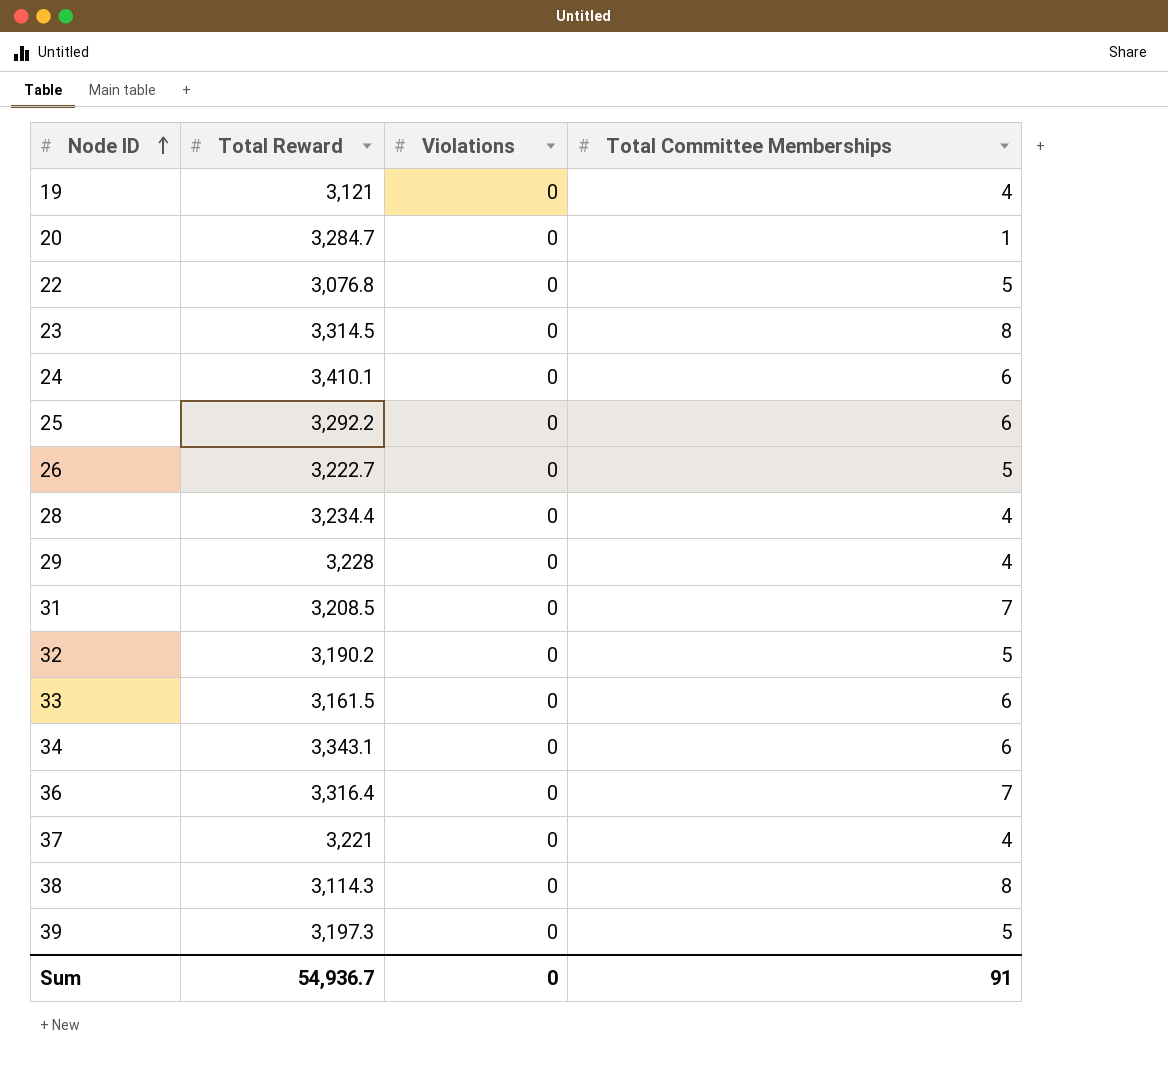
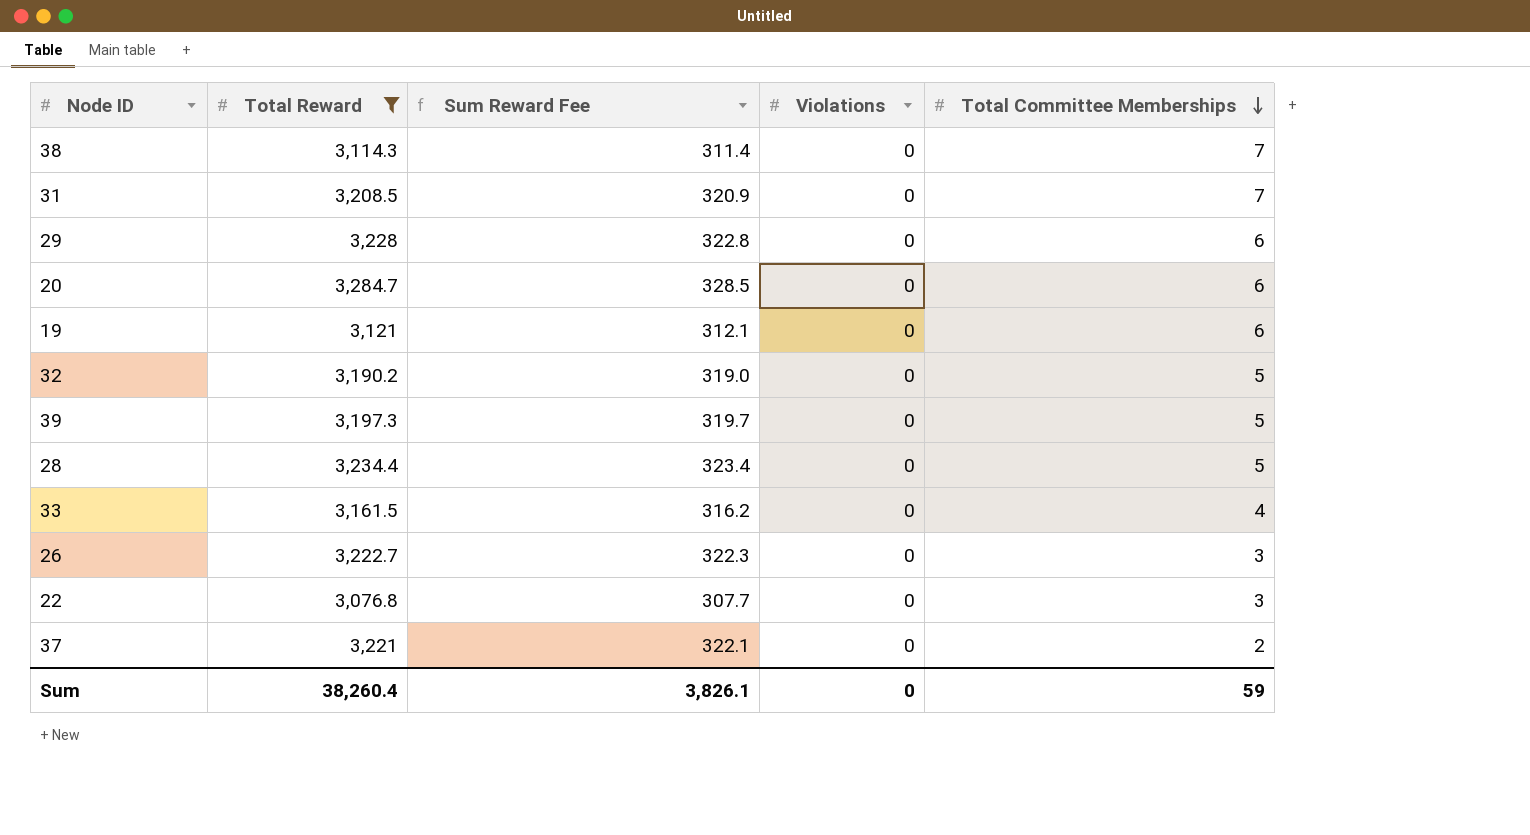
filter: none -> Total Reward <= 3,284.7
row order: Node ID ascending -> Total Committee Memberships descending
column Sum Reward Fee | formula: none -> [Total Reward] * 0.1
38 | Total Committee Memberships: 8 -> 7
29 | Total Committee Memberships: 4 -> 6
20 | Total Committee Memberships: 1 -> 6
19 | Total Committee Memberships: 4 -> 6
28 | Total Committee Memberships: 4 -> 5
33 | Total Committee Memberships: 6 -> 4
26 | Total Committee Memberships: 5 -> 3
22 | Total Committee Memberships: 5 -> 3
37 | Total Committee Memberships: 4 -> 2
Sum | Total Reward: 54,936.7 -> 38,260.4
Sum | Total Committee Memberships: 91 -> 59

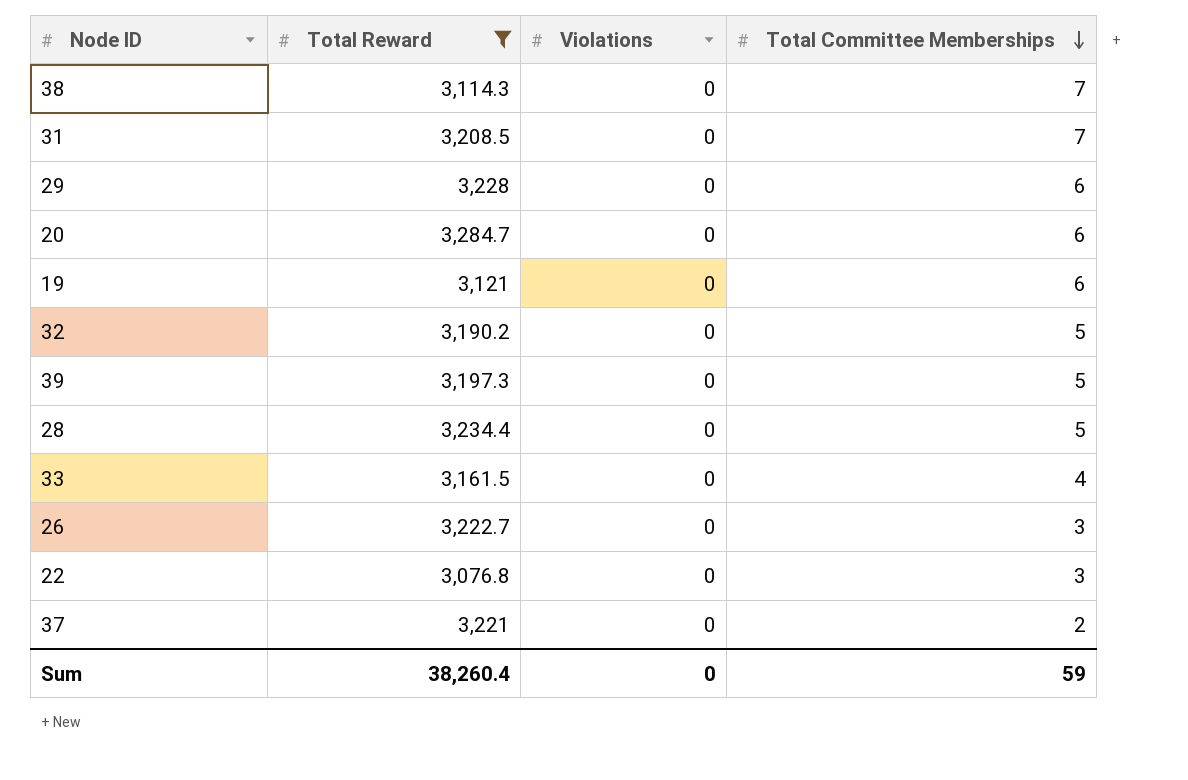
column Sum Reward Fee | formula: [Total Reward] * 0.1 -> none

